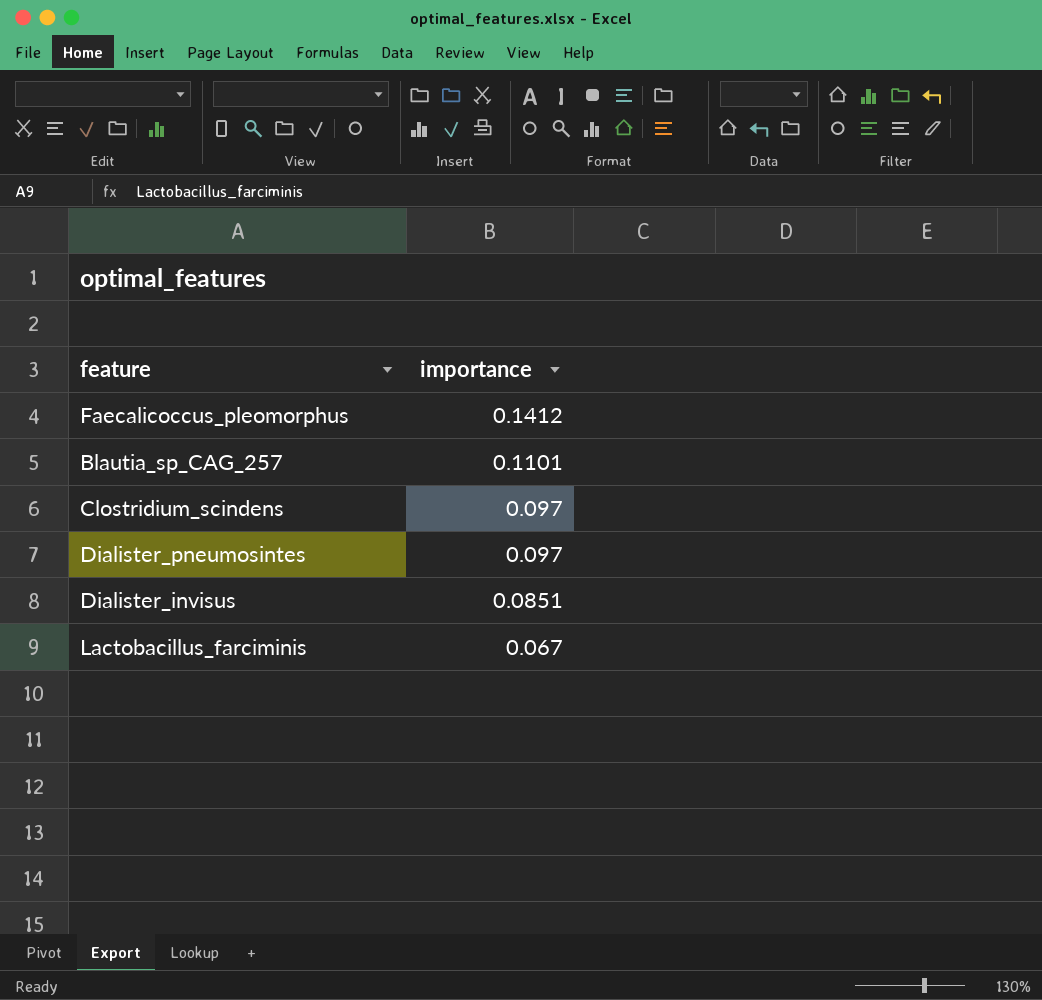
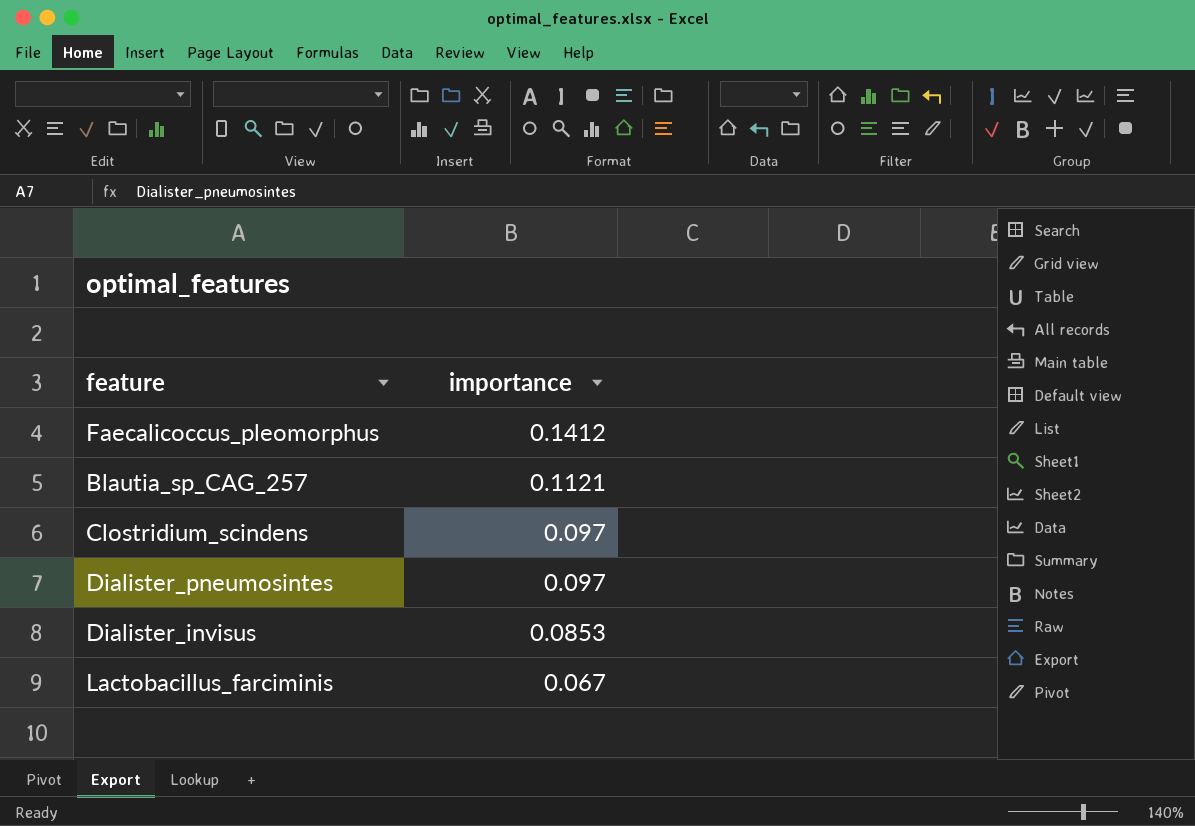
Blautia_sp_CAG_257 | importance: 0.1101 -> 0.1121
Dialister_invisus | importance: 0.0851 -> 0.0853

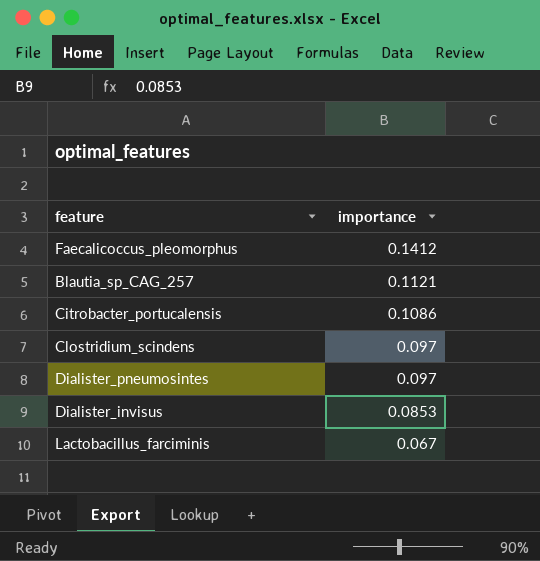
row Citrobacter_portucalensis: none -> 0.1086

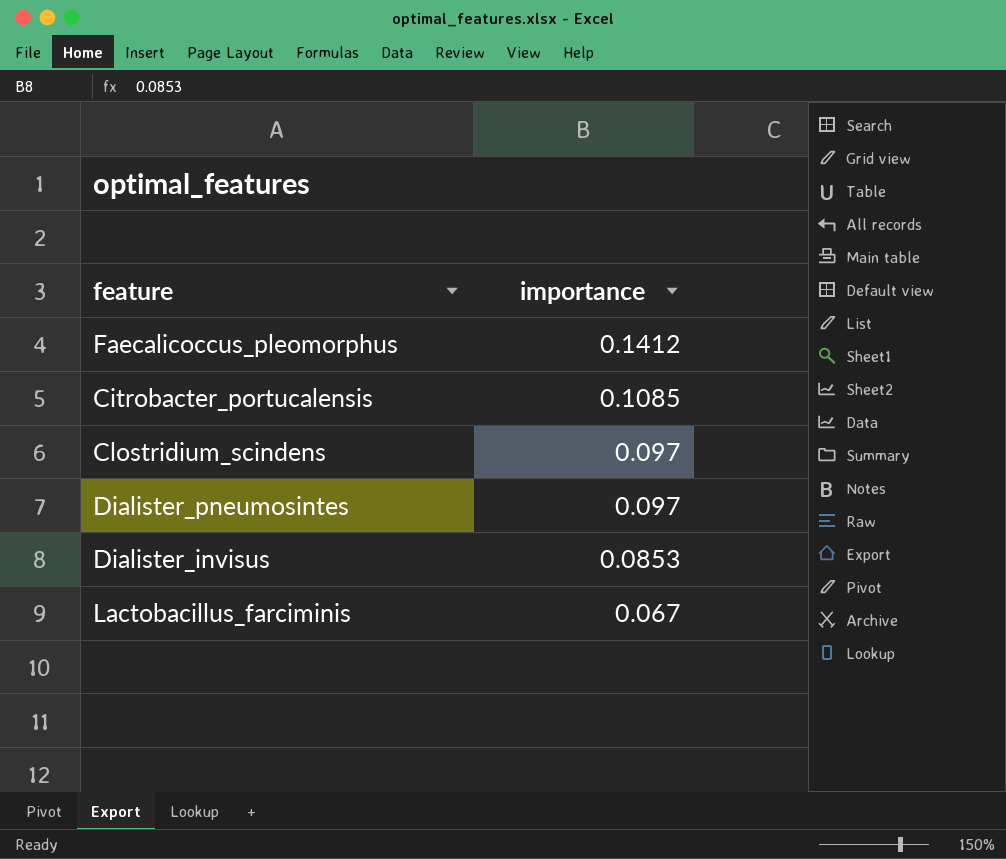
row Blautia_sp_CAG_257: 0.1121 -> none
Citrobacter_portucalensis | importance: 0.1086 -> 0.1085

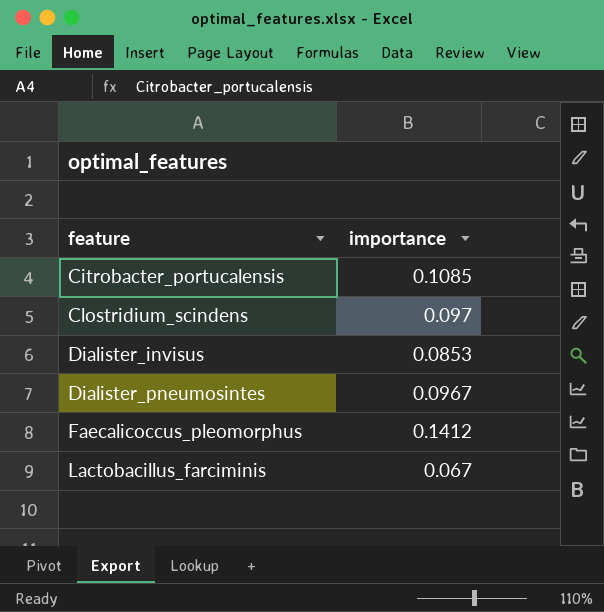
row order: importance descending -> feature ascending
Dialister_pneumosintes | importance: 0.097 -> 0.0967

